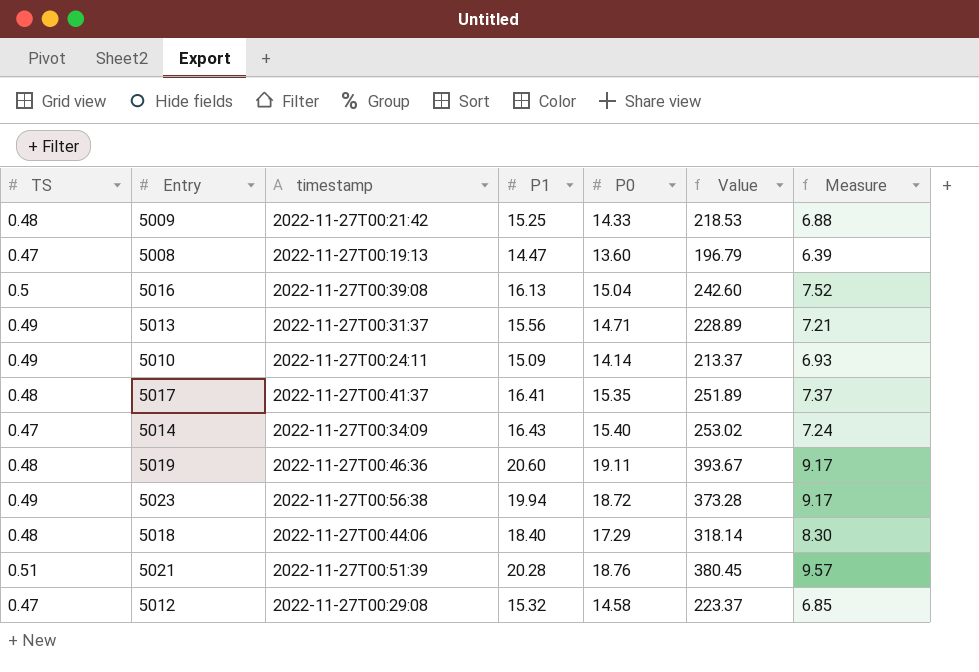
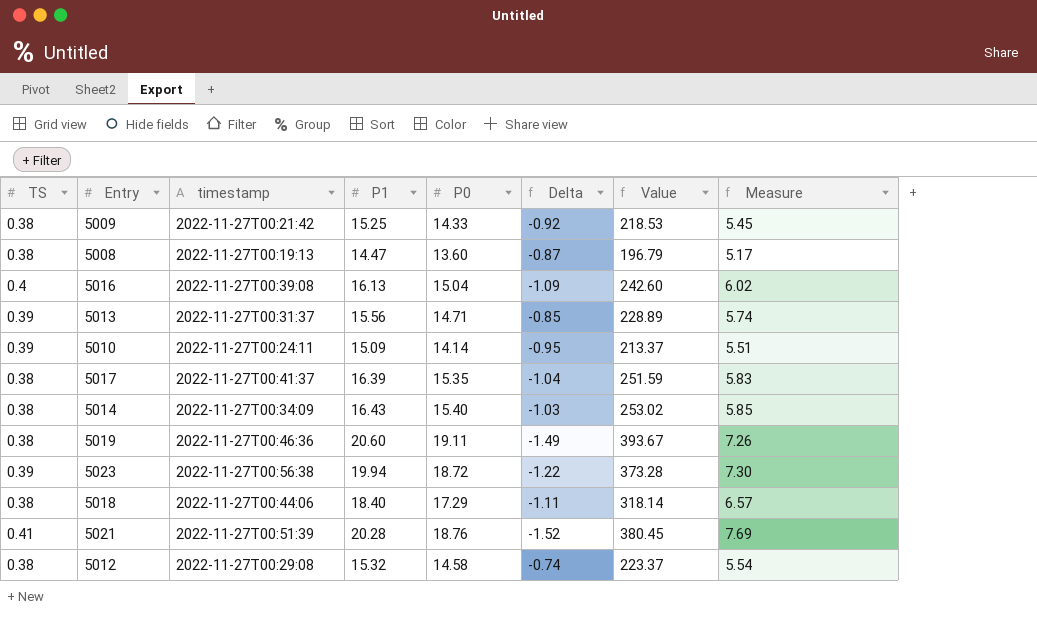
column Delta | formula: none -> [P0] - [P1]
5009 | TS: 0.48 -> 0.38
5009 | Measure: 6.88 -> 5.45
5008 | TS: 0.47 -> 0.38
5008 | Measure: 6.39 -> 5.17
5016 | TS: 0.5 -> 0.4
5016 | Measure: 7.52 -> 6.02
5013 | TS: 0.49 -> 0.39
5013 | Measure: 7.21 -> 5.74
5010 | TS: 0.49 -> 0.39
5010 | Measure: 6.93 -> 5.51
5017 | TS: 0.48 -> 0.38
5017 | P1: 16.41 -> 16.39
5017 | Value: 251.89 -> 251.59
5017 | Measure: 7.37 -> 5.83
5014 | TS: 0.47 -> 0.38
5014 | Measure: 7.24 -> 5.85
5019 | TS: 0.48 -> 0.38
5019 | Measure: 9.17 -> 7.26
5023 | TS: 0.49 -> 0.39
5023 | Measure: 9.17 -> 7.30
5018 | TS: 0.48 -> 0.38
5018 | Measure: 8.30 -> 6.57
5021 | TS: 0.51 -> 0.41
5021 | Measure: 9.57 -> 7.69
5012 | TS: 0.47 -> 0.38
5012 | Measure: 6.85 -> 5.54

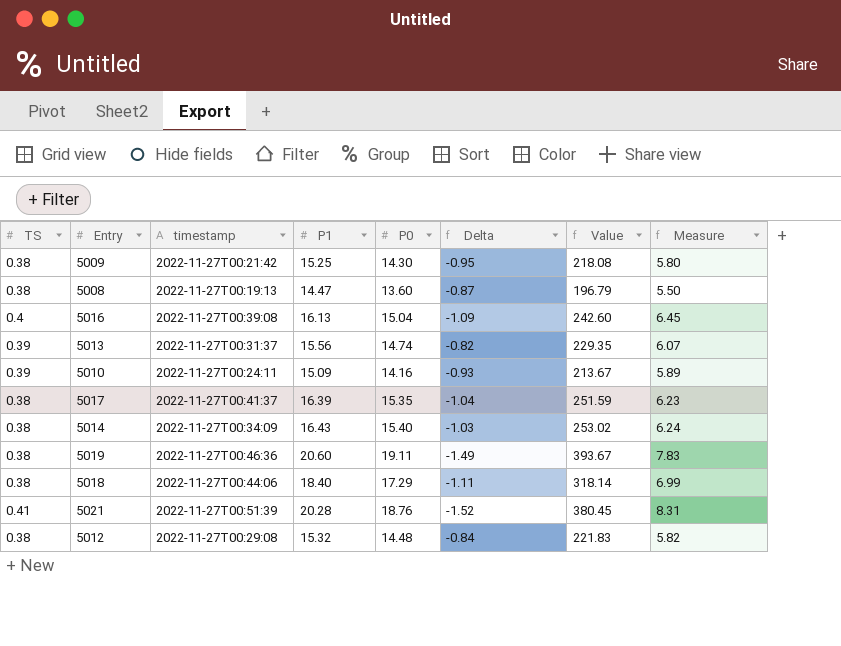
column Measure | formula: [TS] * [P0] -> [TS] * [P1]
row 5023: 0.39 | 2022-11-27T00:56:38 | 19.94 | 18.72 | -1.22 | 373.28 | 7.30 -> none
5009 | P0: 14.33 -> 14.30
5009 | Delta: -0.92 -> -0.95
5009 | Value: 218.53 -> 218.08
5013 | P0: 14.71 -> 14.74
5013 | Delta: -0.85 -> -0.82
5013 | Value: 228.89 -> 229.35
5010 | P0: 14.14 -> 14.16
5010 | Delta: -0.95 -> -0.93
5010 | Value: 213.37 -> 213.67
5012 | P0: 14.58 -> 14.48
5012 | Delta: -0.74 -> -0.84
5012 | Value: 223.37 -> 221.83

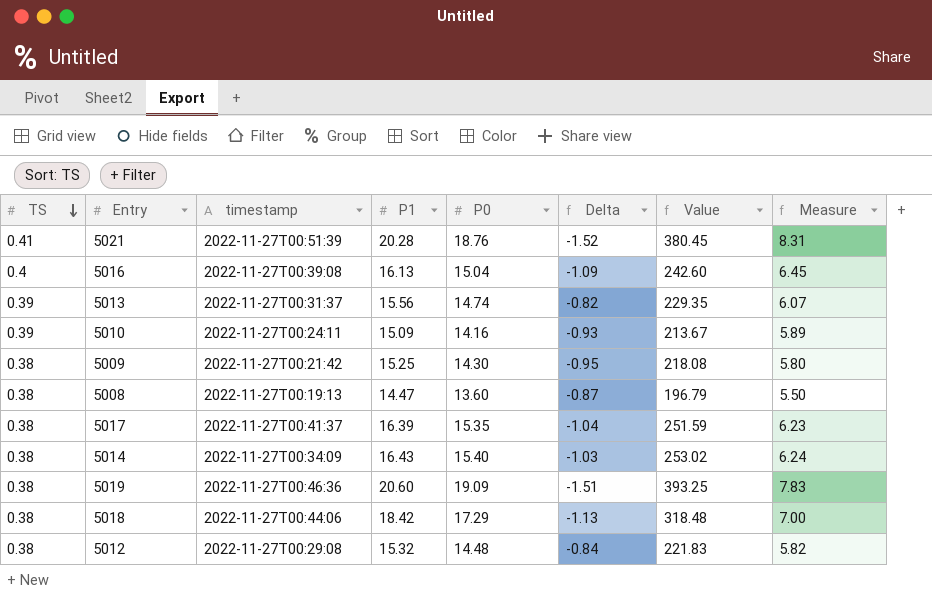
row order: none -> TS descending
5019 | P0: 19.11 -> 19.09
5019 | Delta: -1.49 -> -1.51
5019 | Value: 393.67 -> 393.25
5018 | P1: 18.40 -> 18.42
5018 | Delta: -1.11 -> -1.13
5018 | Value: 318.14 -> 318.48
5018 | Measure: 6.99 -> 7.00

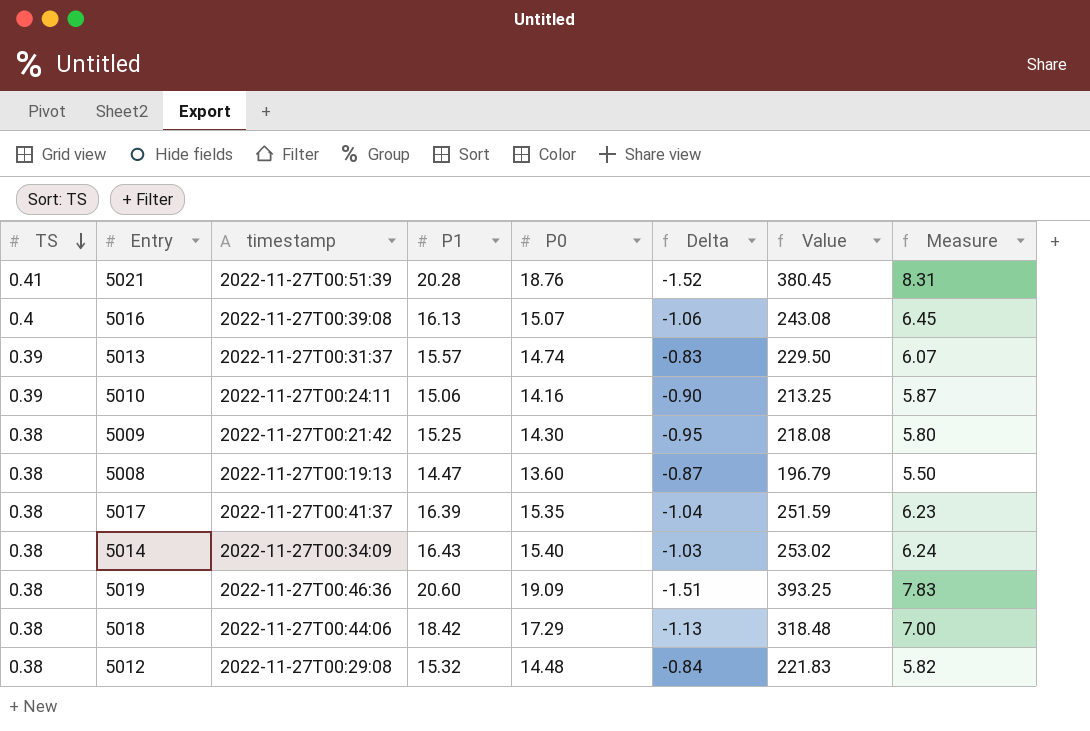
5016 | P0: 15.04 -> 15.07
5016 | Delta: -1.09 -> -1.06
5016 | Value: 242.60 -> 243.08
5013 | P1: 15.56 -> 15.57
5013 | Delta: -0.82 -> -0.83
5013 | Value: 229.35 -> 229.50
5010 | P1: 15.09 -> 15.06
5010 | Delta: -0.93 -> -0.90
5010 | Value: 213.67 -> 213.25
5010 | Measure: 5.89 -> 5.87

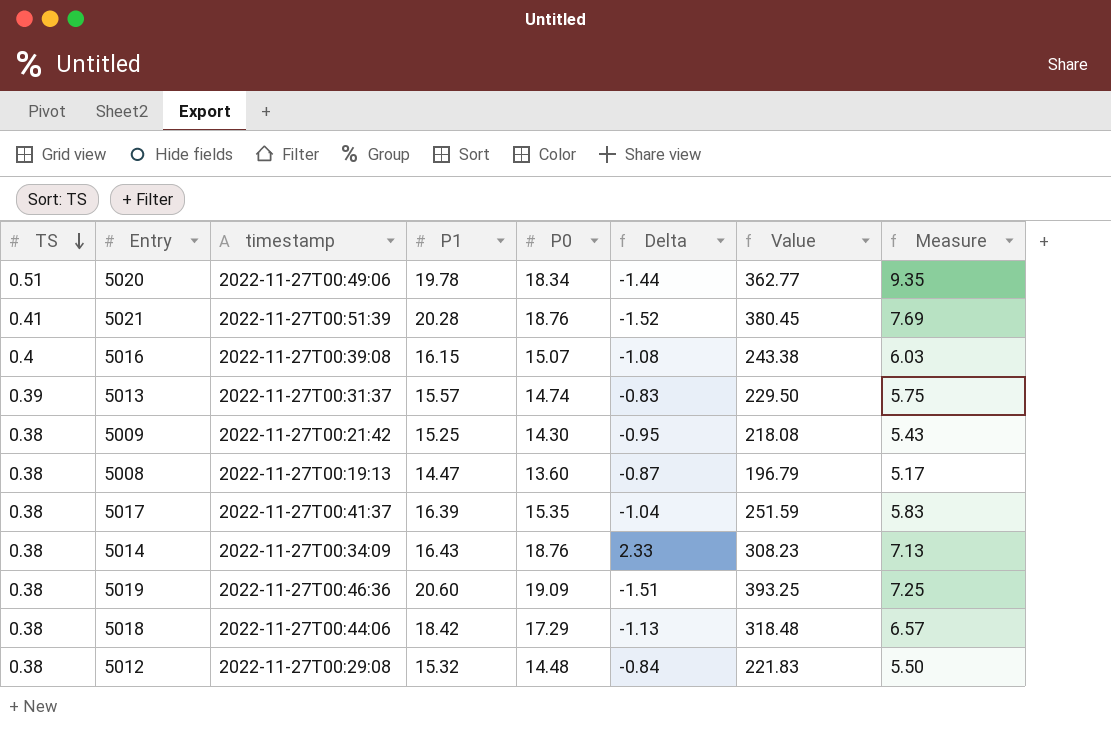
column Measure | formula: [TS] * [P1] -> [TS] * [P0]
row 5010: 0.39 | 2022-11-27T00:24:11 | 15.06 | 14.16 | -0.90 | 213.25 | 5.87 -> none
row 5020: none -> 0.51 | 2022-11-27T00:49:06 | 19.78 | 18.34 | -1.44 | 362.77 | 9.35
5016 | P1: 16.13 -> 16.15
5016 | Delta: -1.06 -> -1.08
5016 | Value: 243.08 -> 243.38
5014 | P0: 15.40 -> 18.76
5014 | Delta: -1.03 -> 2.33
5014 | Value: 253.02 -> 308.23

